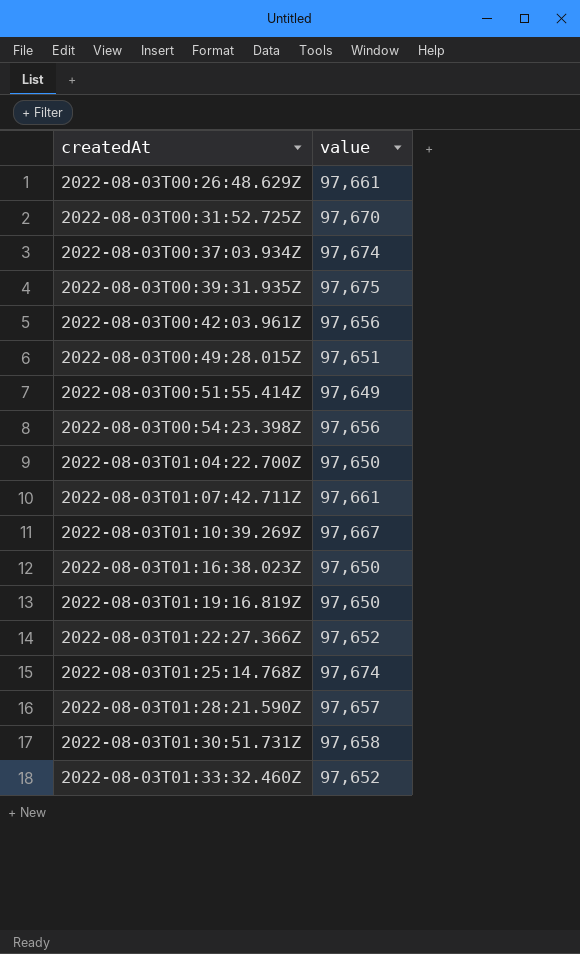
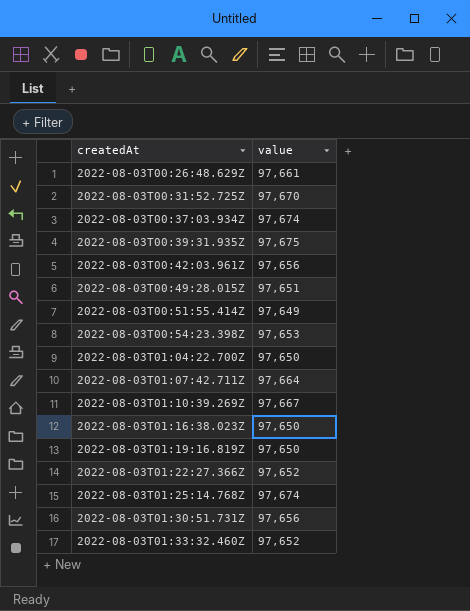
row 2022-08-03T01:28:21.590Z: 97,657 -> none
2022-08-03T00:54:23.398Z | value: 97,656 -> 97,653
2022-08-03T01:07:42.711Z | value: 97,661 -> 97,664
2022-08-03T01:30:51.731Z | value: 97,658 -> 97,656

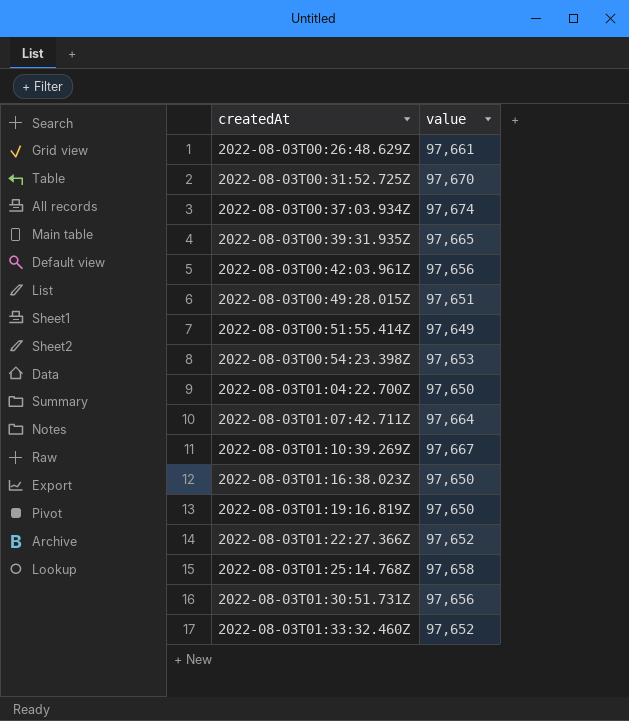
2022-08-03T00:39:31.935Z | value: 97,675 -> 97,665
2022-08-03T01:25:14.768Z | value: 97,674 -> 97,658

